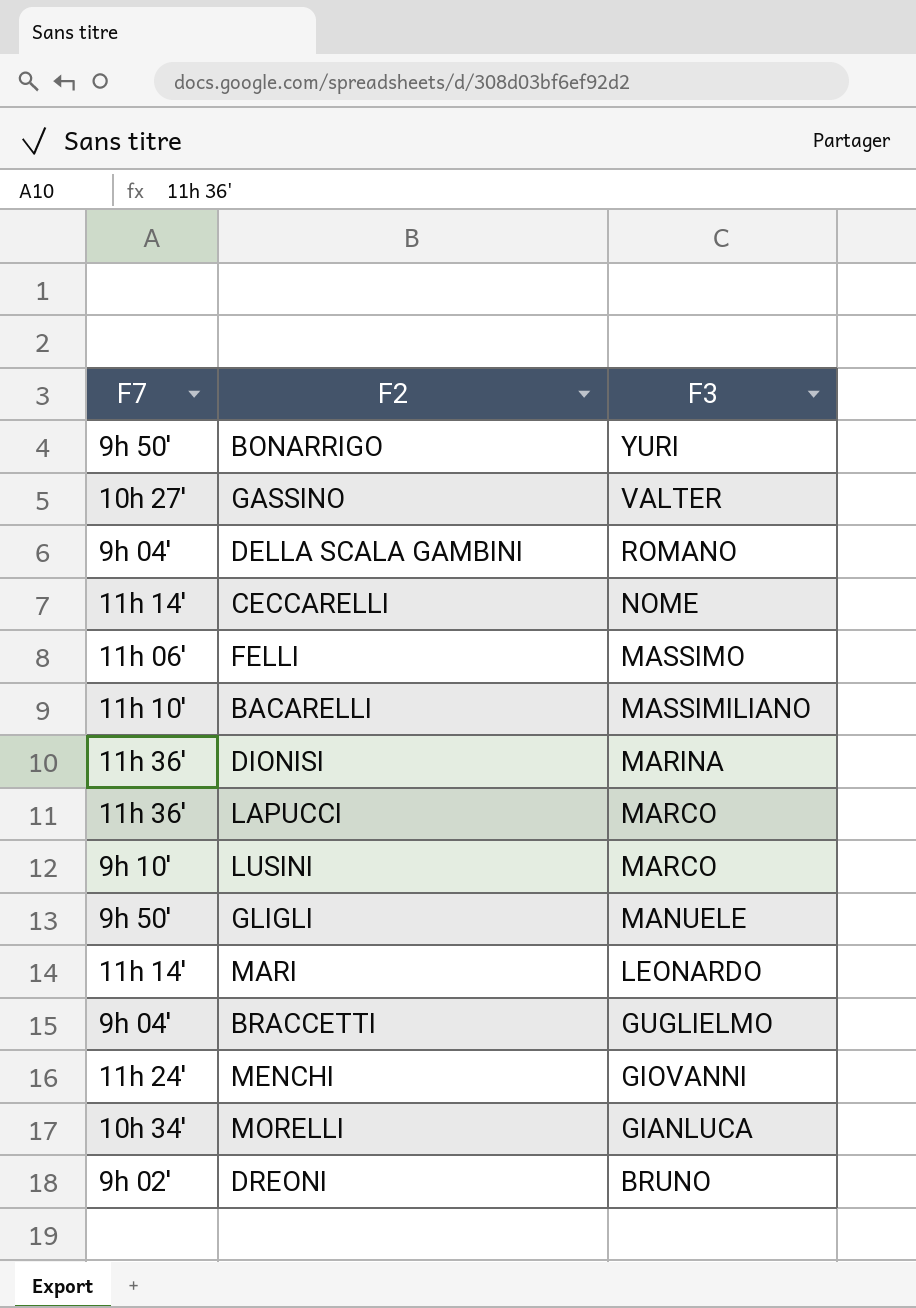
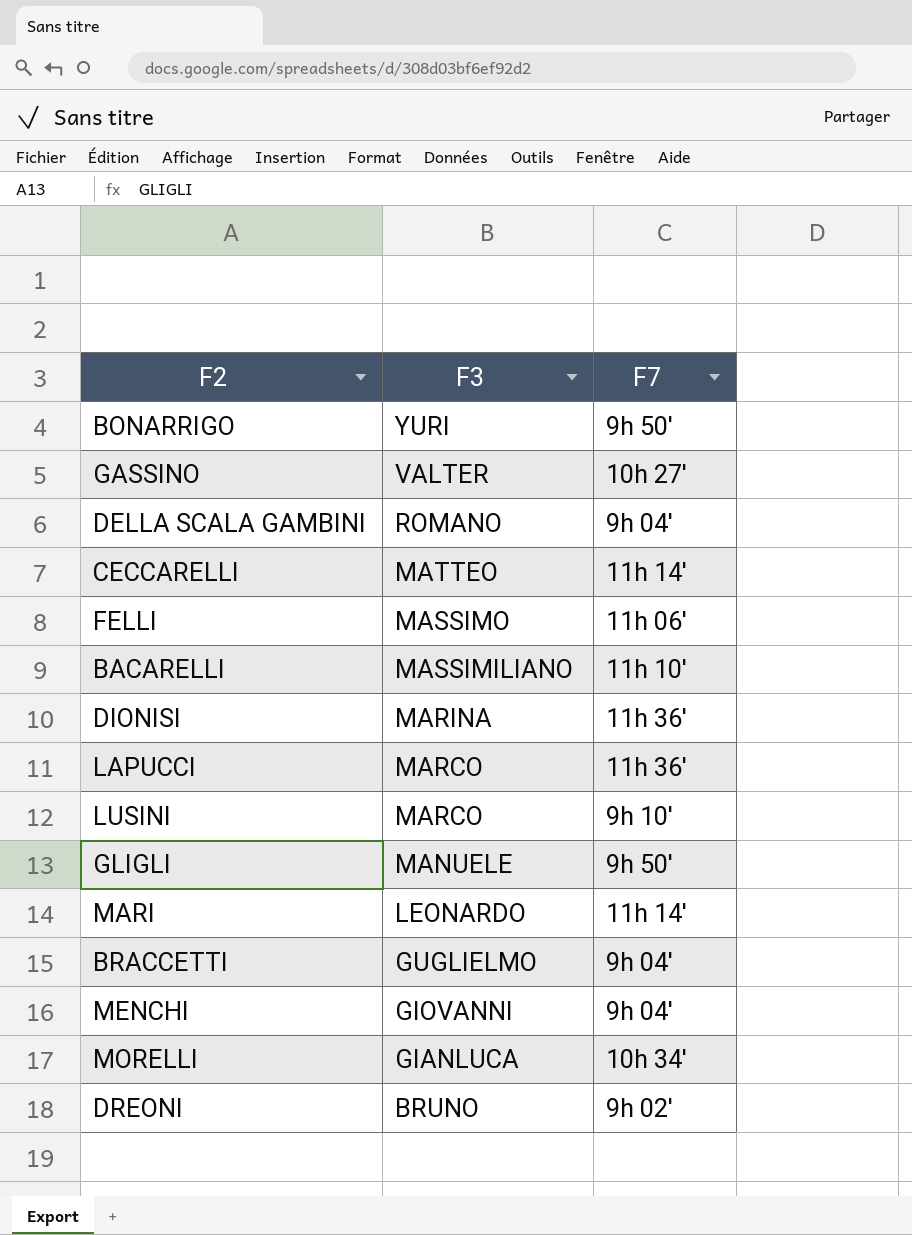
column F7 | position: 1 -> 3
CECCARELLI | F3: NOME -> MATTEO
MENCHI | F7: 11h 24' -> 9h 04'

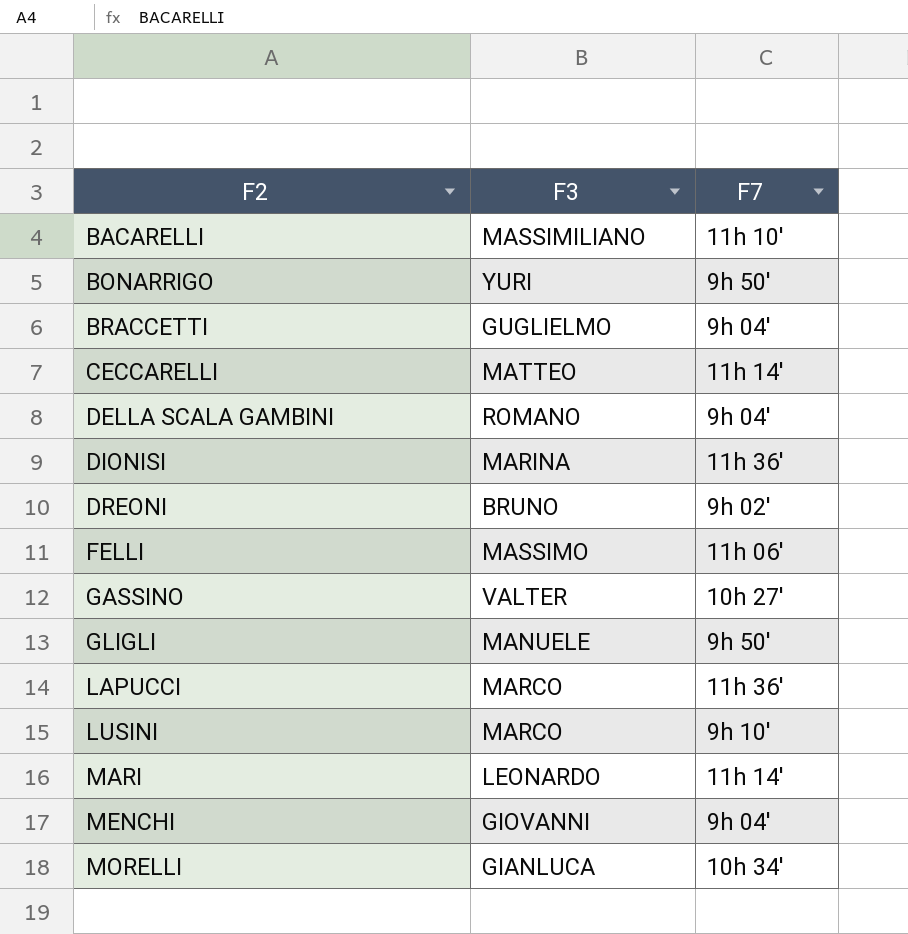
row order: F3 descending -> F2 ascending

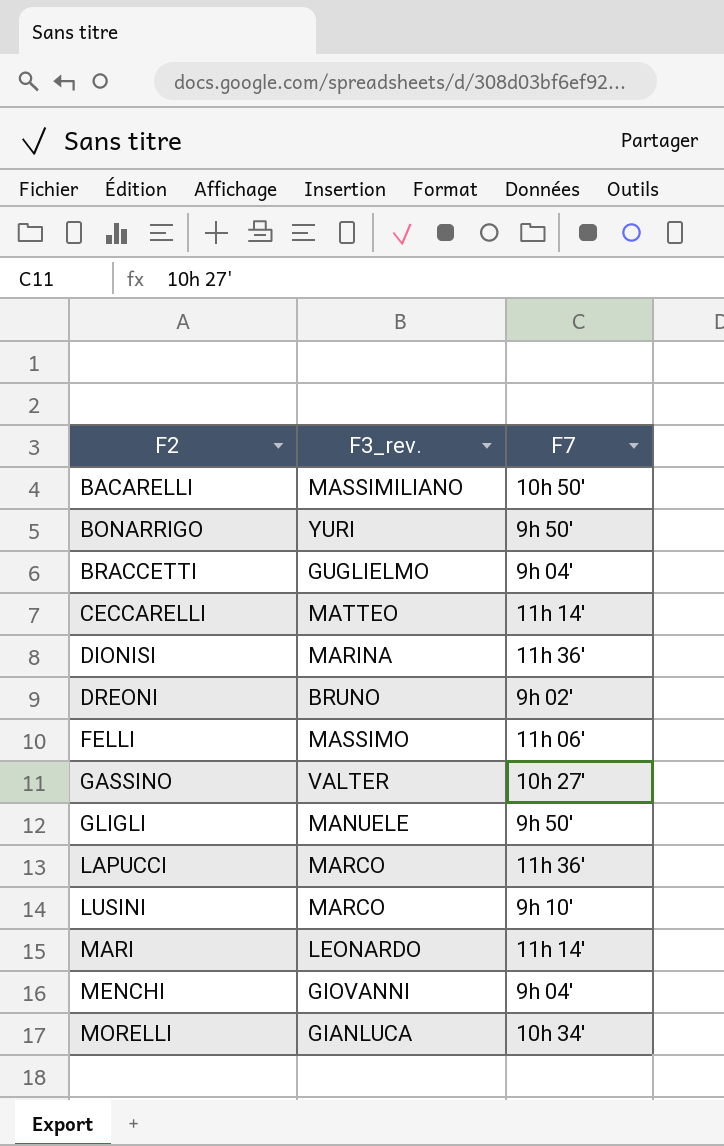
column name: F3 -> F3_rev.
row DELLA SCALA GAMBINI: ROMANO | 9h 04' -> none
BACARELLI | F7: 11h 10' -> 10h 50'

